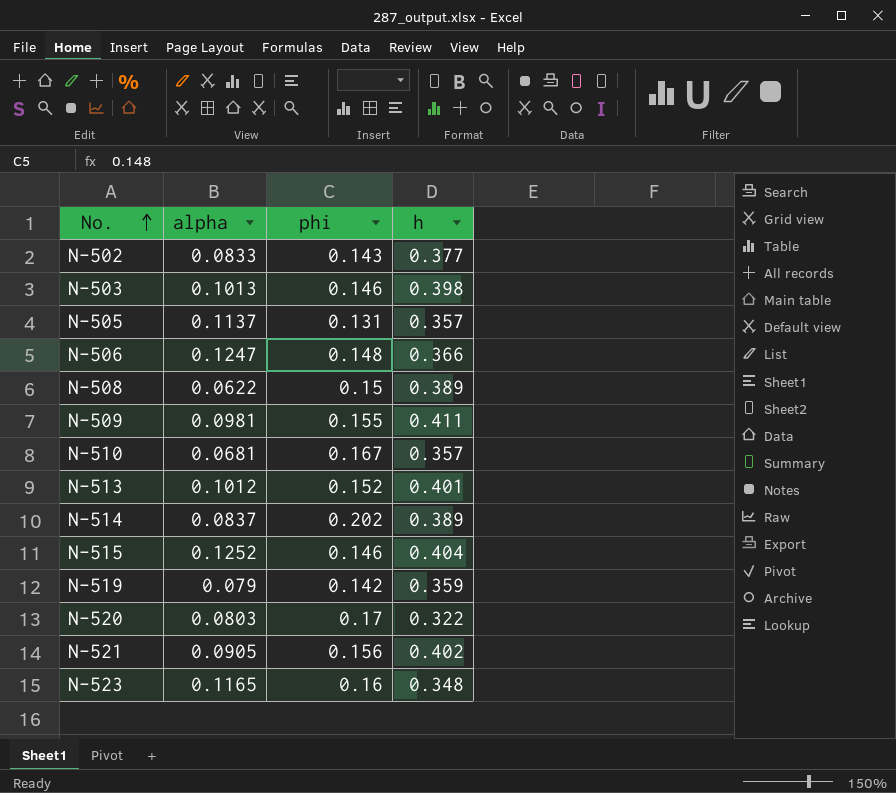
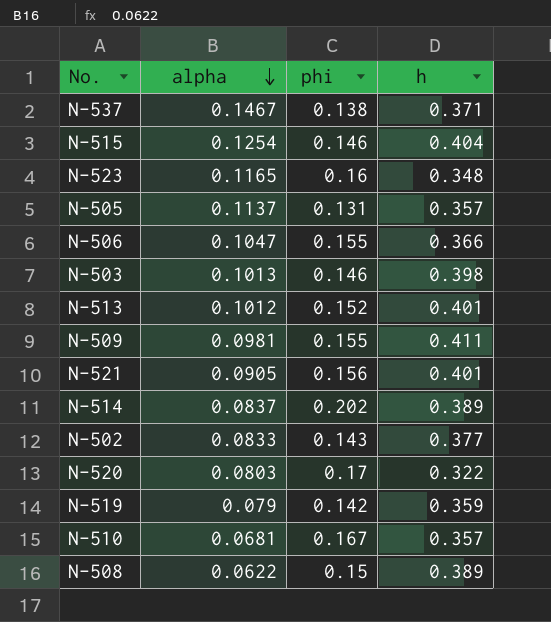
row order: No. ascending -> alpha descending
row N-537: none -> 0.1467 | 0.138 | 0.371
N-515 | alpha: 0.1252 -> 0.1254
N-506 | alpha: 0.1247 -> 0.1047
N-506 | phi: 0.148 -> 0.155
N-521 | h: 0.402 -> 0.401

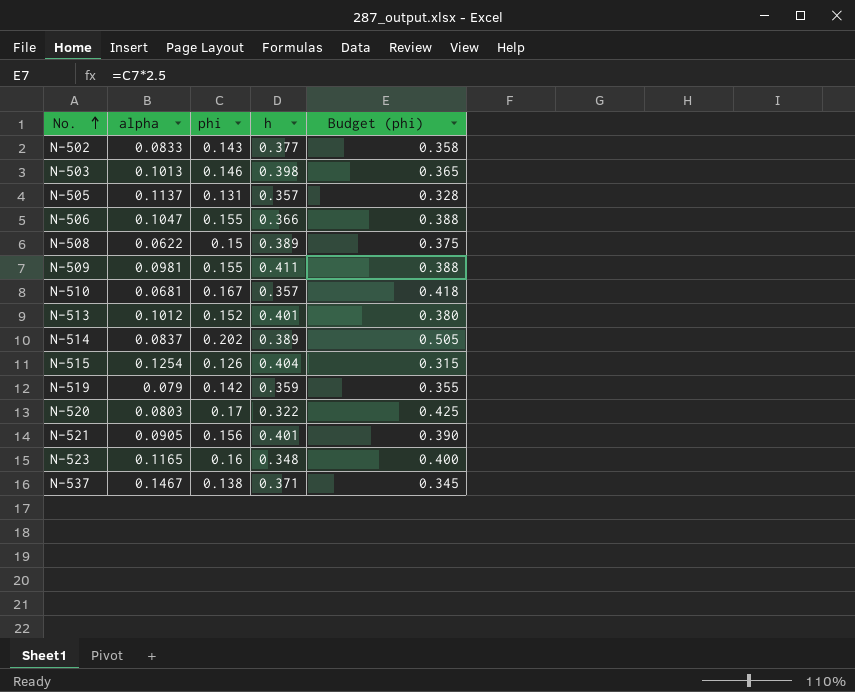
row order: alpha descending -> No. ascending
column Budget (phi) | formula: none -> [phi] * 2.5
N-515 | phi: 0.146 -> 0.126

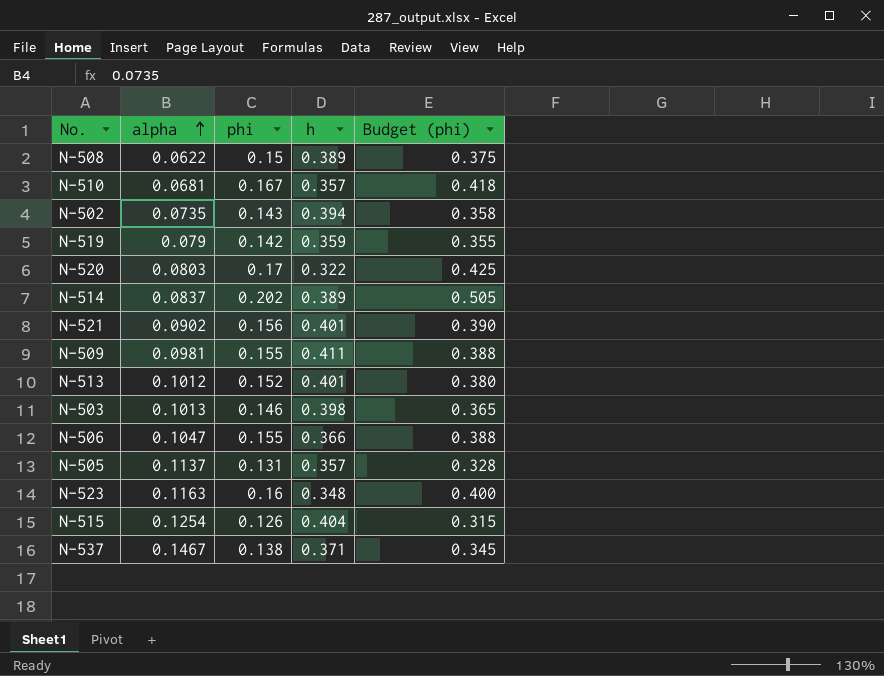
row order: No. ascending -> alpha ascending
N-502 | alpha: 0.0833 -> 0.0735
N-502 | h: 0.377 -> 0.394
N-521 | alpha: 0.0905 -> 0.0902
N-523 | alpha: 0.1165 -> 0.1163

